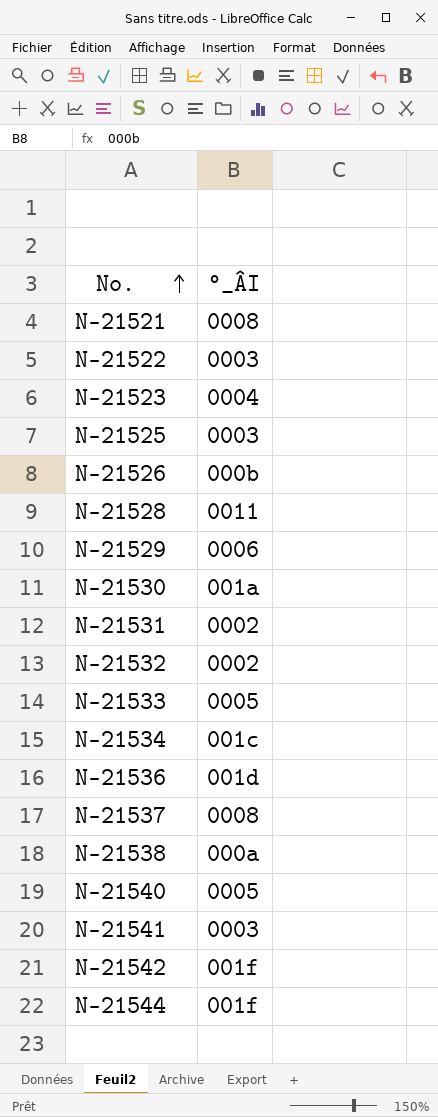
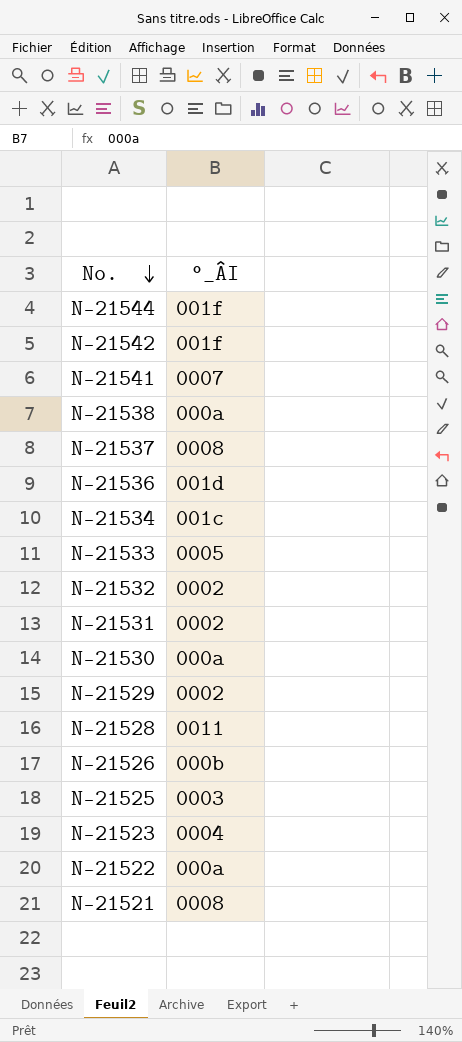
row order: No. ascending -> No. descending
row N-21540: 0005 -> none
N-21541 | °_ÂI: 0003 -> 0007
N-21530 | °_ÂI: 001a -> 000a
N-21529 | °_ÂI: 0006 -> 0002
N-21522 | °_ÂI: 0003 -> 000a

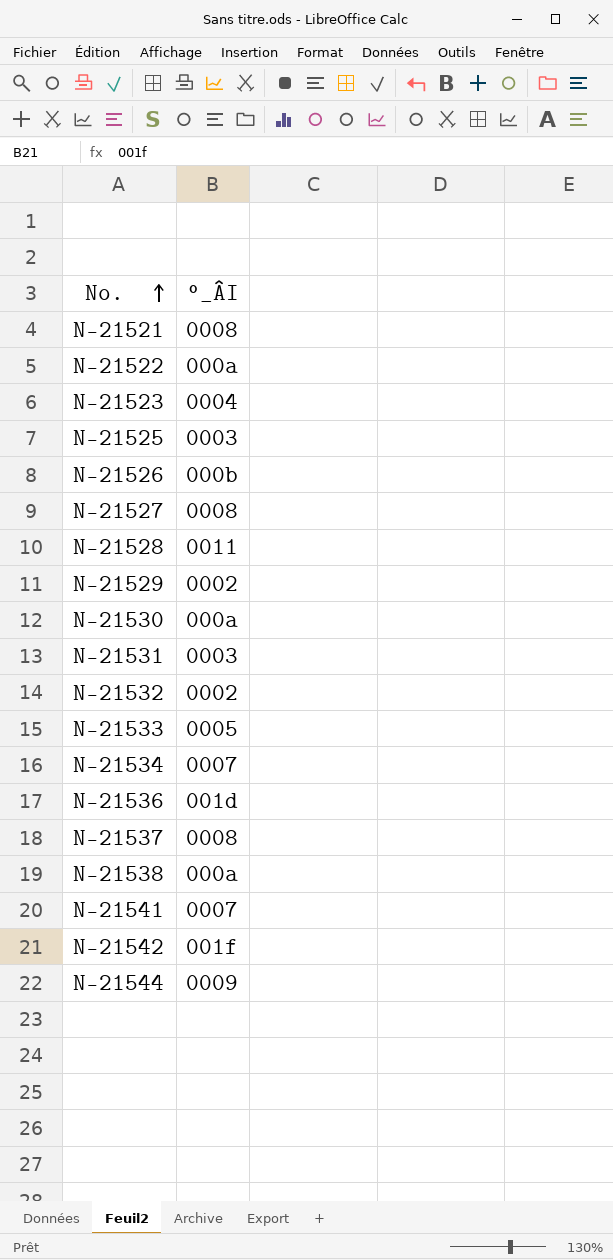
row order: No. descending -> No. ascending
row N-21527: none -> 0008
N-21531 | °_ÂI: 0002 -> 0003
N-21534 | °_ÂI: 001c -> 0007
N-21544 | °_ÂI: 001f -> 0009

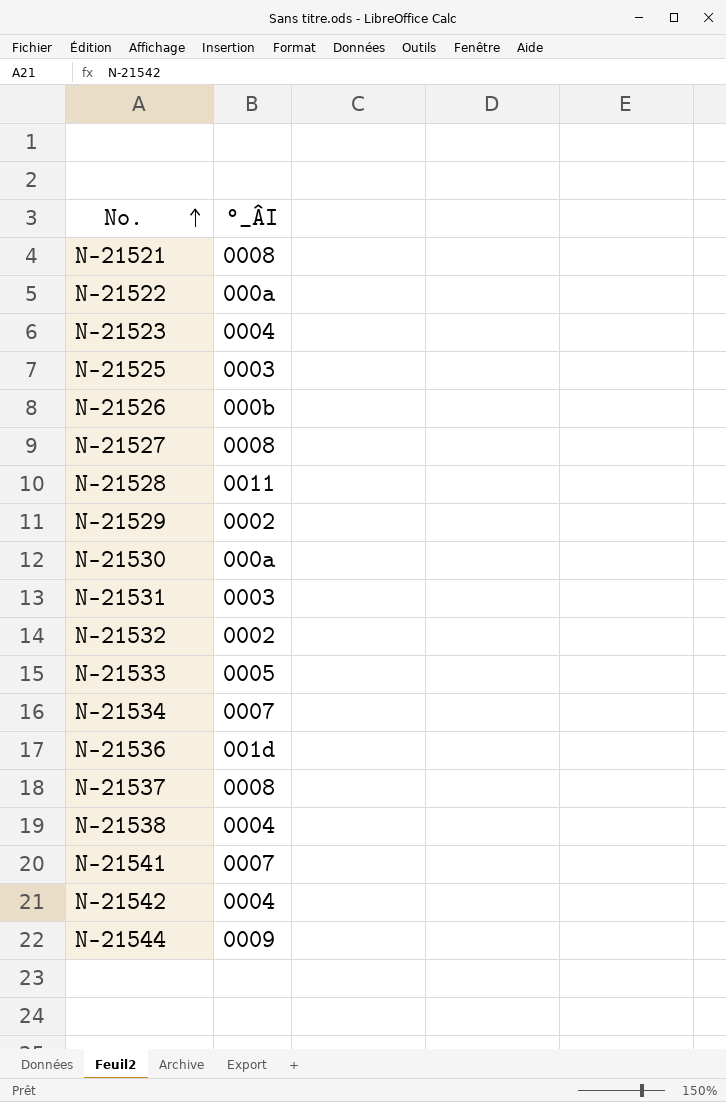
N-21538 | °_ÂI: 000a -> 0004
N-21542 | °_ÂI: 001f -> 0004

